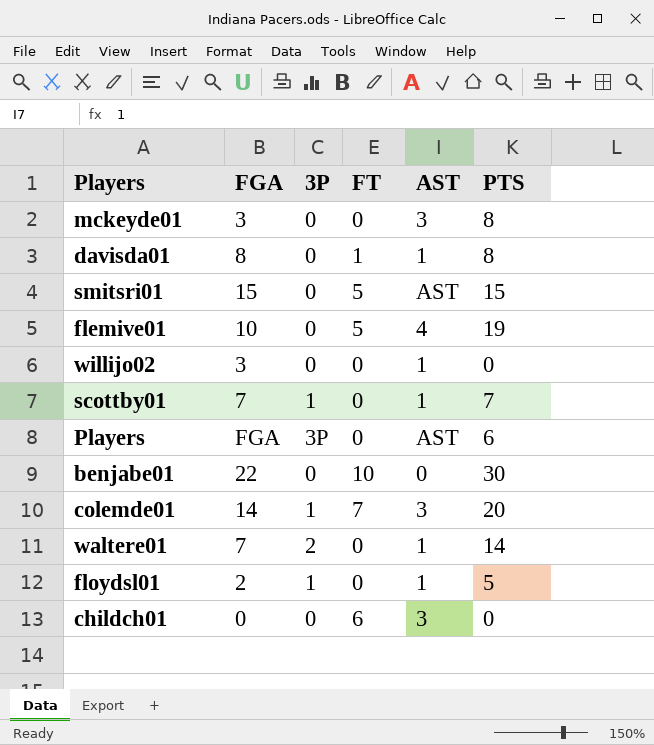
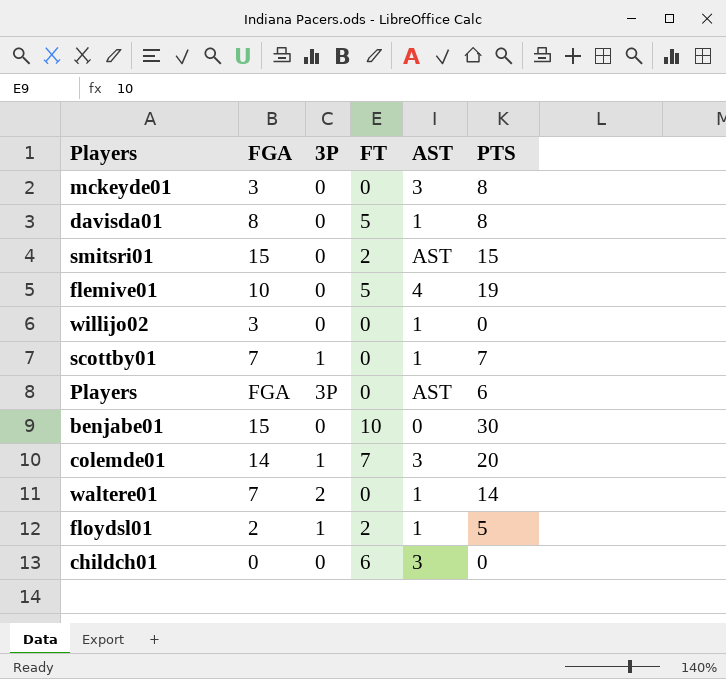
davisda01 | FT: 1 -> 5
smitsri01 | FT: 5 -> 2
benjabe01 | FGA: 22 -> 15
floydsl01 | FT: 0 -> 2

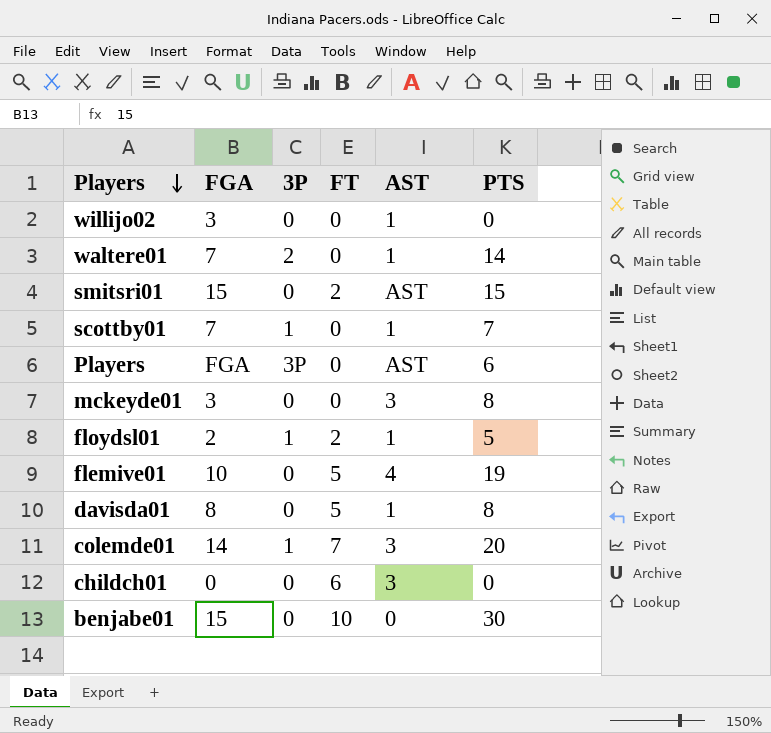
row order: none -> Players descending

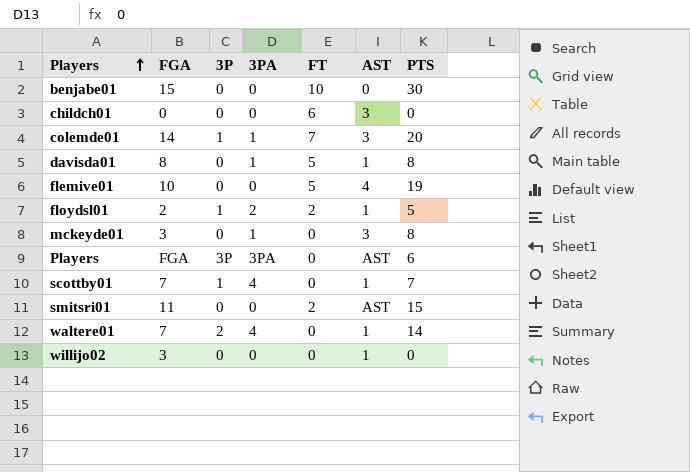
row order: Players descending -> Players ascending
column 3PA | position: none -> 4
smitsri01 | FGA: 15 -> 11

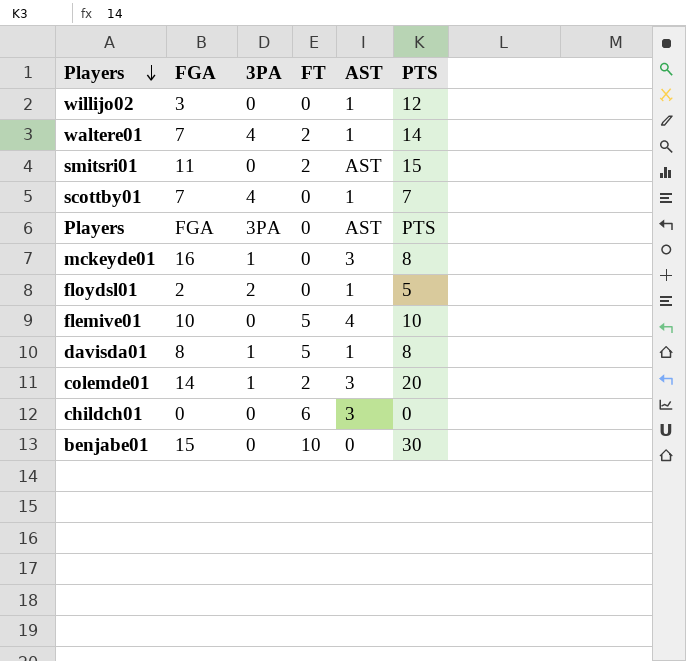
row order: Players ascending -> Players descending
column 3P | position: 3 -> none
willijo02 | PTS: 0 -> 12
waltere01 | FT: 0 -> 2
Players | PTS: 6 -> PTS
mckeyde01 | FGA: 3 -> 16
floydsl01 | FT: 2 -> 0
flemive01 | PTS: 19 -> 10
colemde01 | FT: 7 -> 2

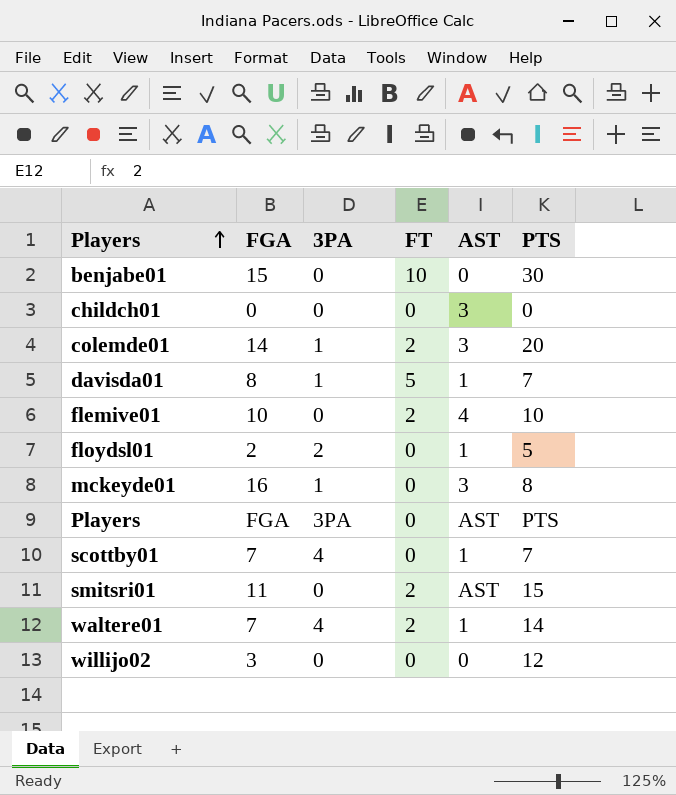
row order: Players descending -> Players ascending
childch01 | FT: 6 -> 0
davisda01 | PTS: 8 -> 7
flemive01 | FT: 5 -> 2
willijo02 | AST: 1 -> 0

